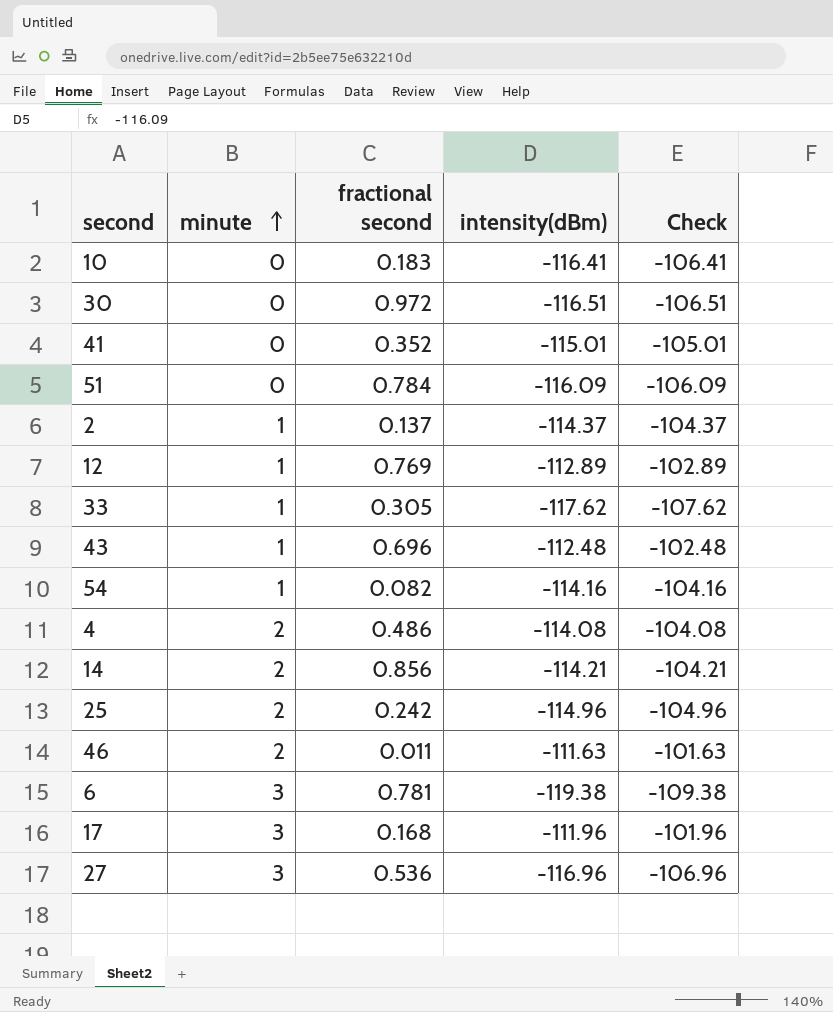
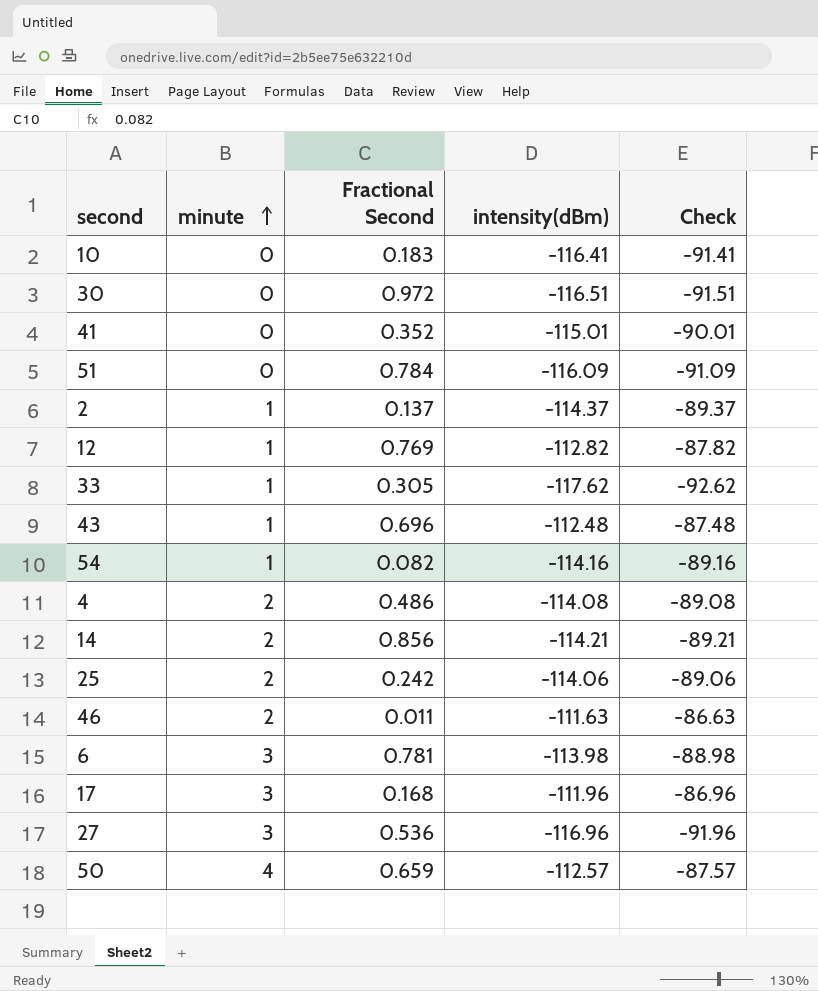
column name: fractional second -> Fractional Second
column Check | formula: [intensity(dBm)] + 10 -> [intensity(dBm)] + 25
12 | intensity(dBm): -112.89 -> -112.82
25 | intensity(dBm): -114.96 -> -114.06
6 | intensity(dBm): -119.38 -> -113.98
row 50: none -> 4 | 0.659 | -112.57 | -87.57

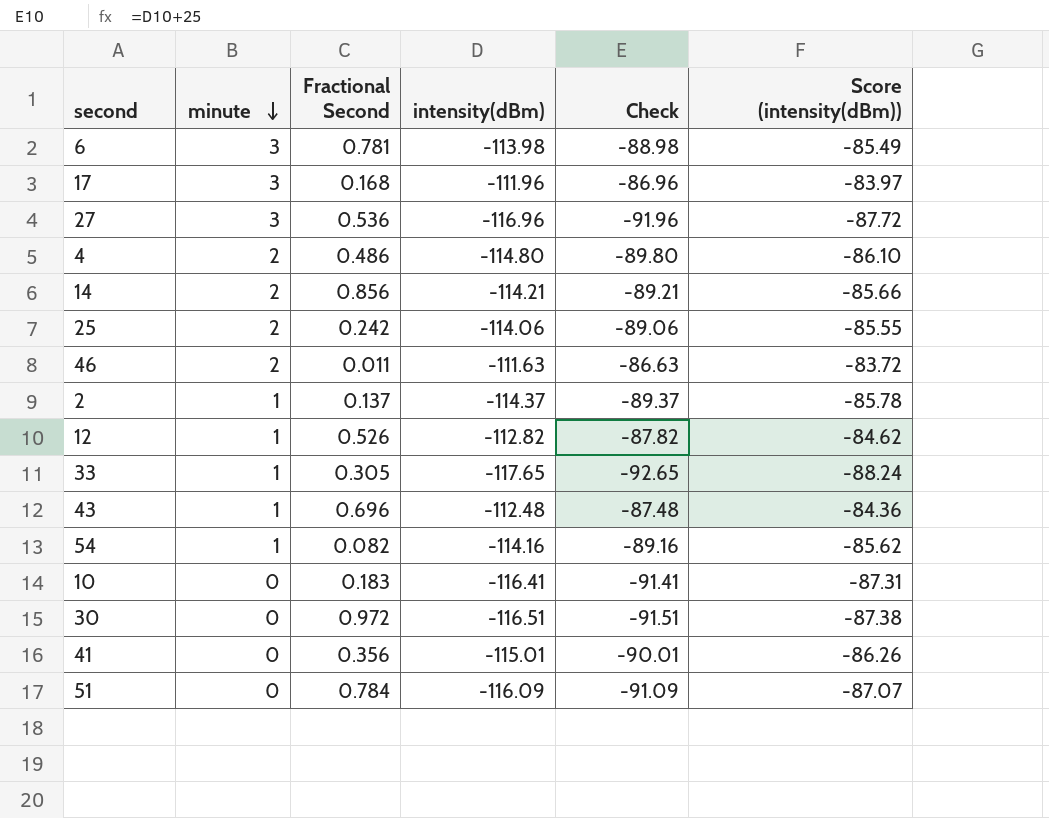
row order: minute ascending -> minute descending
column Score (intensity(dBm)) | formula: none -> [intensity(dBm)] * 0.75
row 50: 4 | 0.659 | -112.57 | -87.57 -> none
4 | intensity(dBm): -114.08 -> -114.80
4 | Check: -89.08 -> -89.80
12 | Fractional Second: 0.769 -> 0.526
33 | intensity(dBm): -117.62 -> -117.65
33 | Check: -92.62 -> -92.65
41 | Fractional Second: 0.352 -> 0.356

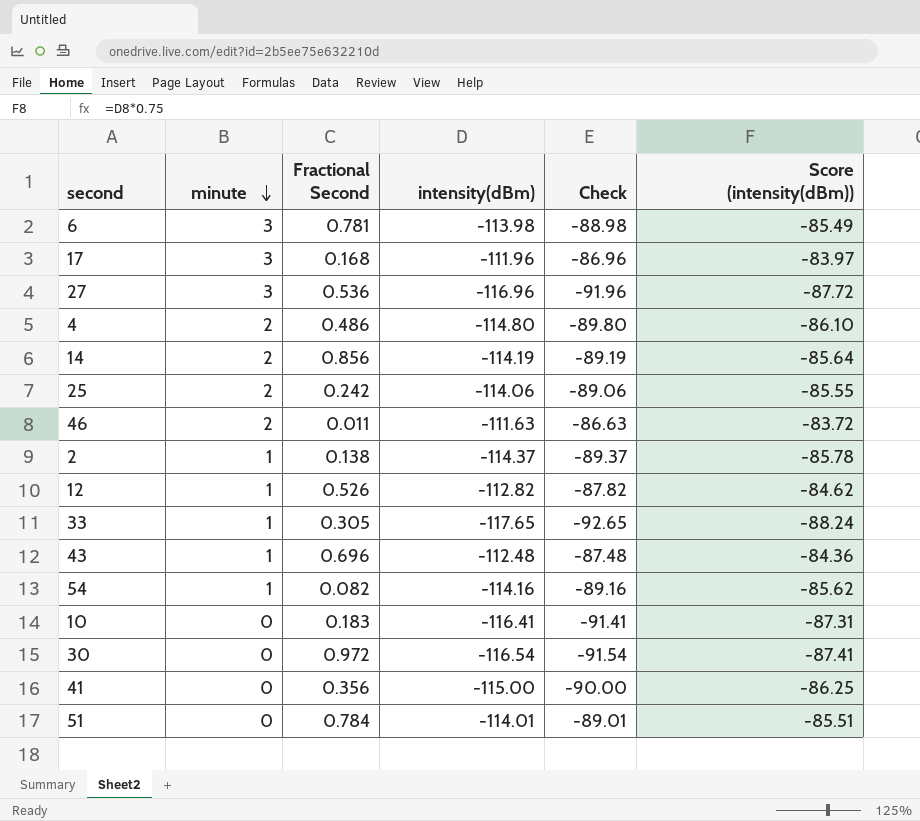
14 | intensity(dBm): -114.21 -> -114.19
14 | Check: -89.21 -> -89.19
14 | Score (intensity(dBm)): -85.66 -> -85.64
2 | Fractional Second: 0.137 -> 0.138
30 | intensity(dBm): -116.51 -> -116.54
30 | Check: -91.51 -> -91.54
30 | Score (intensity(dBm)): -87.38 -> -87.41
41 | intensity(dBm): -115.01 -> -115.00
41 | Check: -90.01 -> -90.00
41 | Score (intensity(dBm)): -86.26 -> -86.25
51 | intensity(dBm): -116.09 -> -114.01
51 | Check: -91.09 -> -89.01
51 | Score (intensity(dBm)): -87.07 -> -85.51

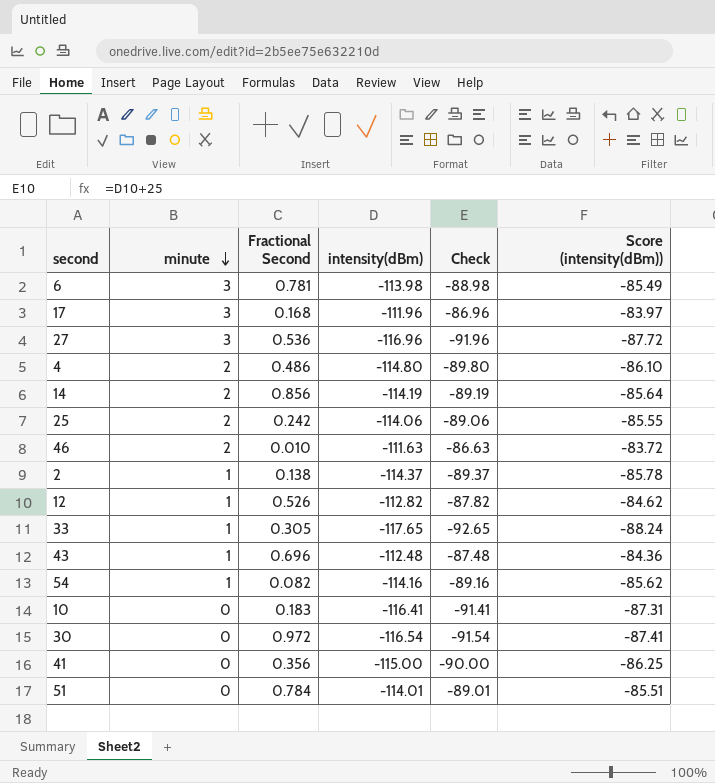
46 | Fractional Second: 0.011 -> 0.010

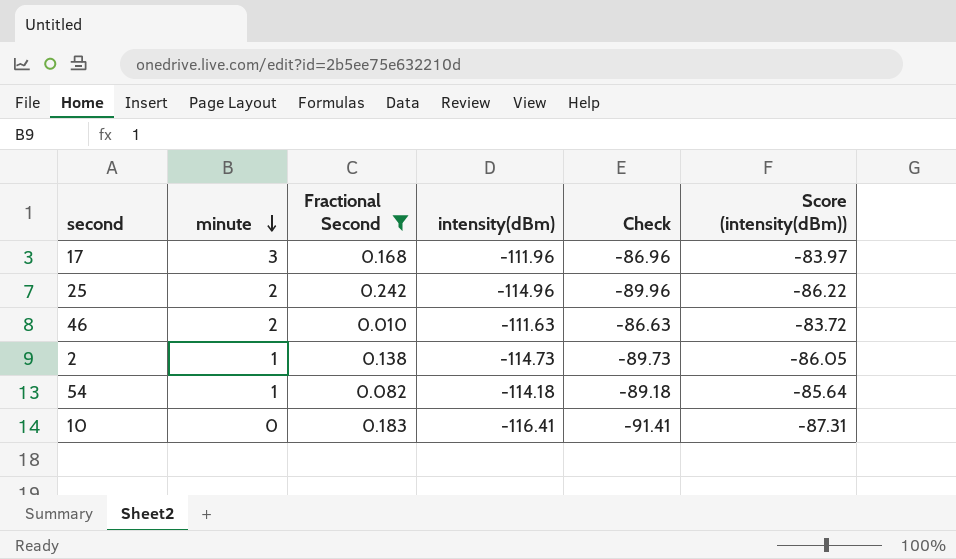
filter: none -> Fractional Second <= 0.242
25 | intensity(dBm): -114.06 -> -114.96
25 | Check: -89.06 -> -89.96
25 | Score (intensity(dBm)): -85.55 -> -86.22
2 | intensity(dBm): -114.37 -> -114.73
2 | Check: -89.37 -> -89.73
2 | Score (intensity(dBm)): -85.78 -> -86.05
54 | intensity(dBm): -114.16 -> -114.18
54 | Check: -89.16 -> -89.18
54 | Score (intensity(dBm)): -85.62 -> -85.64

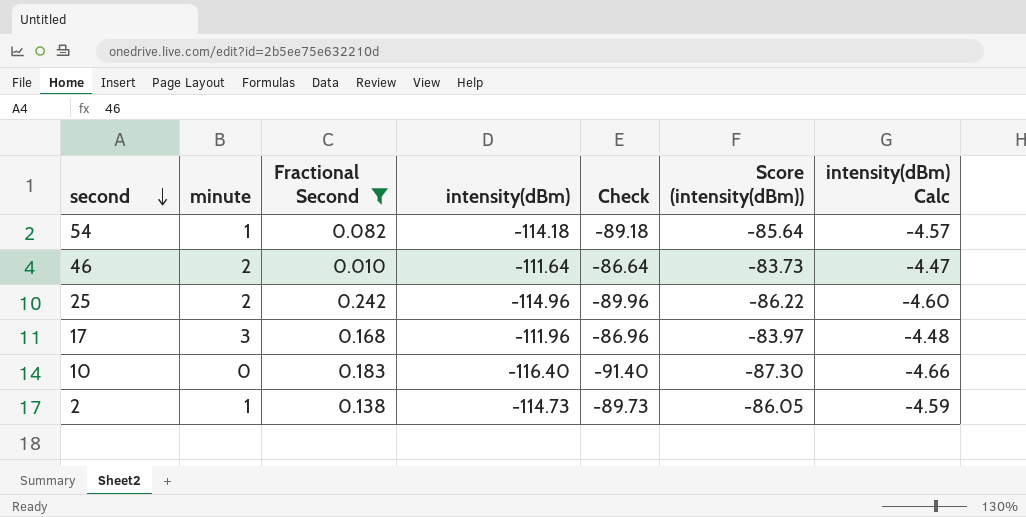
row order: minute descending -> second descending
column intensity(dBm) Calc | formula: none -> [intensity(dBm)] * 0.04
46 | intensity(dBm): -111.63 -> -111.64
46 | Check: -86.63 -> -86.64
46 | Score (intensity(dBm)): -83.72 -> -83.73
10 | intensity(dBm): -116.41 -> -116.40
10 | Check: -91.41 -> -91.40
10 | Score (intensity(dBm)): -87.31 -> -87.30

